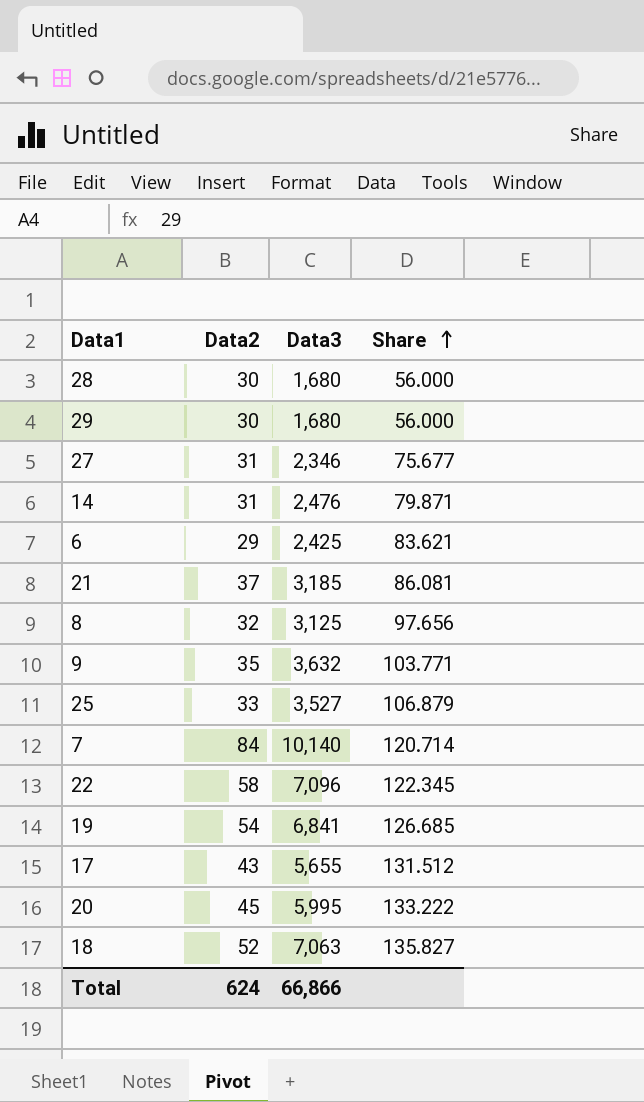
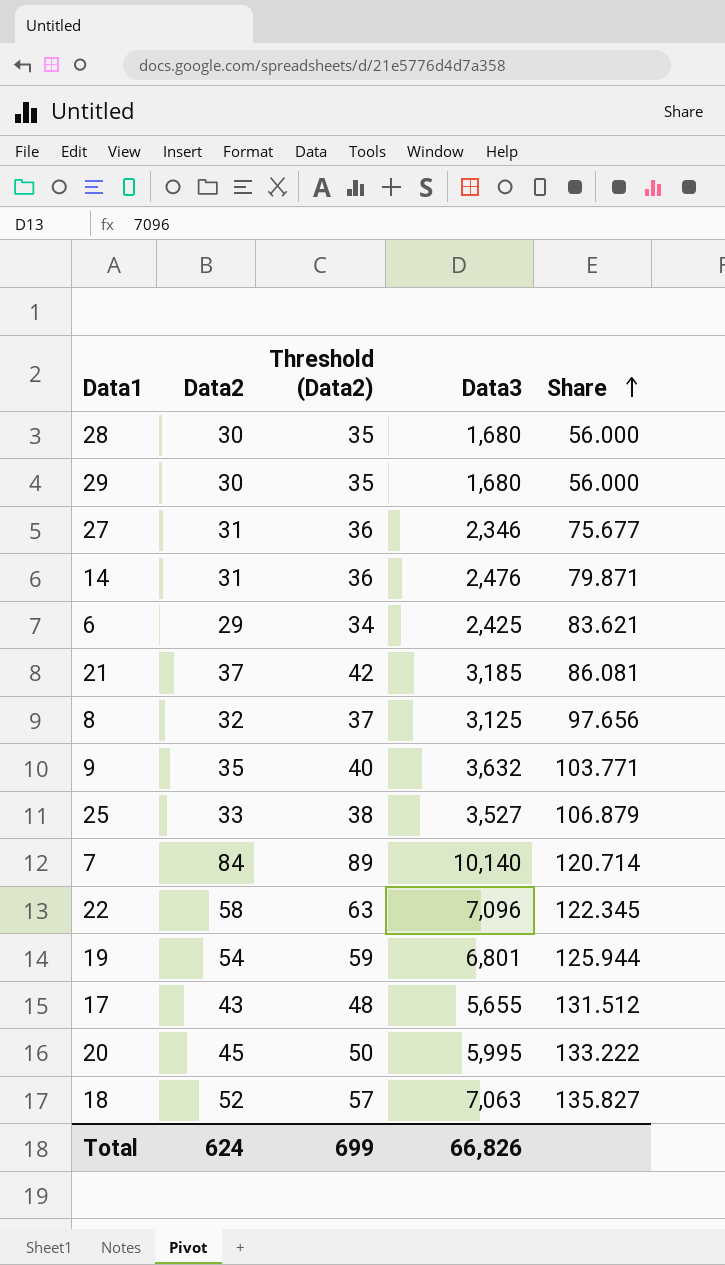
column Threshold (Data2) | formula: none -> [Data2] + 5
19 | Data3: 6,841 -> 6,801
19 | Share: 126.685 -> 125.944
Total | Data3: 66,866 -> 66,826

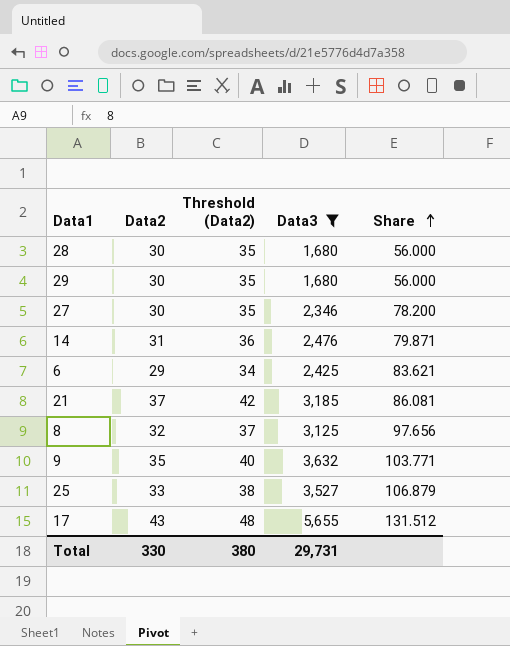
filter: none -> Data3 <= 5,655
27 | Data2: 31 -> 30
27 | Threshold (Data2): 36 -> 35
27 | Share: 75.677 -> 78.200
Total | Data2: 624 -> 330
Total | Threshold (Data2): 699 -> 380
Total | Data3: 66,826 -> 29,731

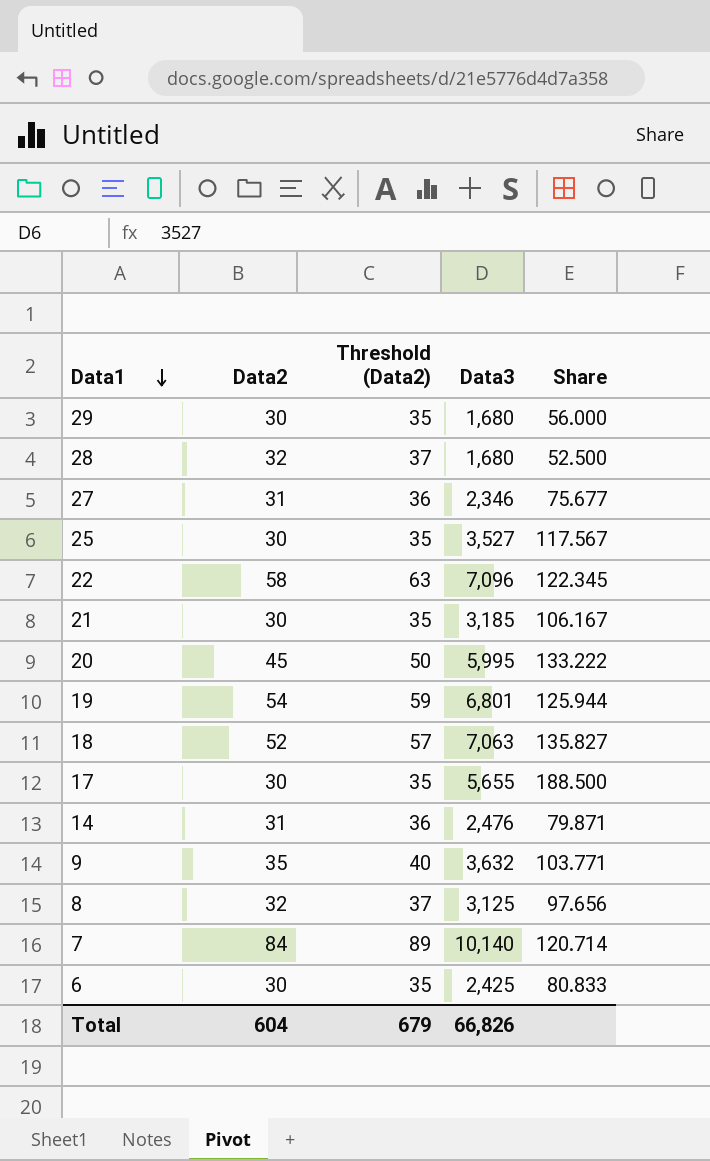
filter: Data3 <= 5,655 -> none
row order: Share ascending -> Data1 descending
28 | Data2: 30 -> 32
28 | Threshold (Data2): 35 -> 37
28 | Share: 56.000 -> 52.500
27 | Data2: 30 -> 31
27 | Threshold (Data2): 35 -> 36
27 | Share: 78.200 -> 75.677
25 | Data2: 33 -> 30
25 | Threshold (Data2): 38 -> 35
25 | Share: 106.879 -> 117.567
21 | Data2: 37 -> 30
21 | Threshold (Data2): 42 -> 35
21 | Share: 86.081 -> 106.167
17 | Data2: 43 -> 30
17 | Threshold (Data2): 48 -> 35
17 | Share: 131.512 -> 188.500
6 | Data2: 29 -> 30
6 | Threshold (Data2): 34 -> 35
6 | Share: 83.621 -> 80.833
Total | Data2: 330 -> 604
Total | Threshold (Data2): 380 -> 679
Total | Data3: 29,731 -> 66,826

